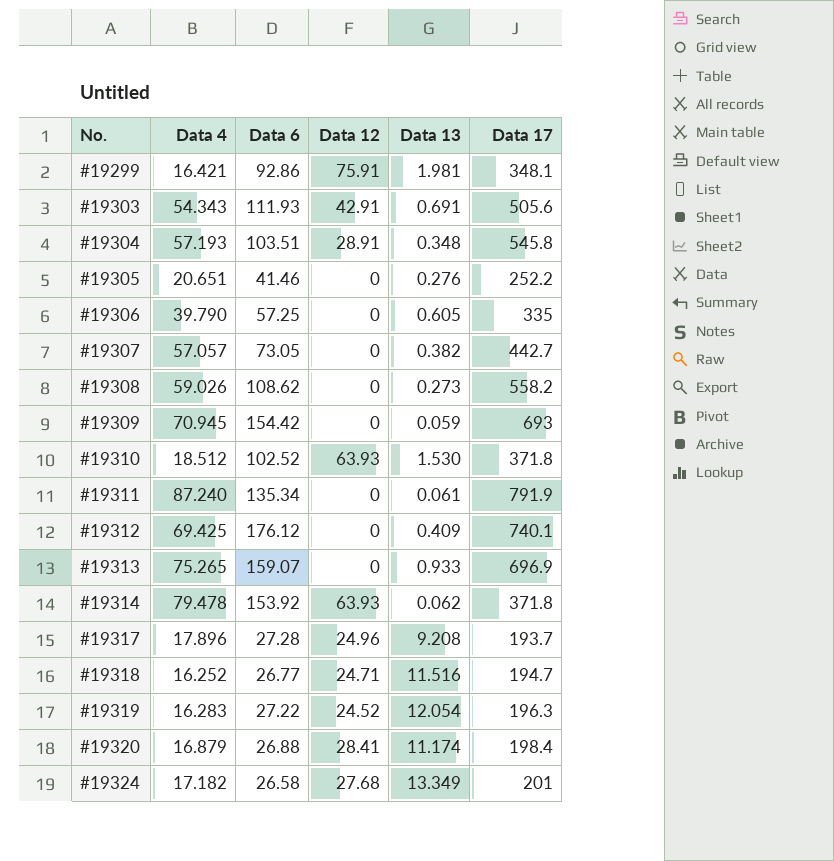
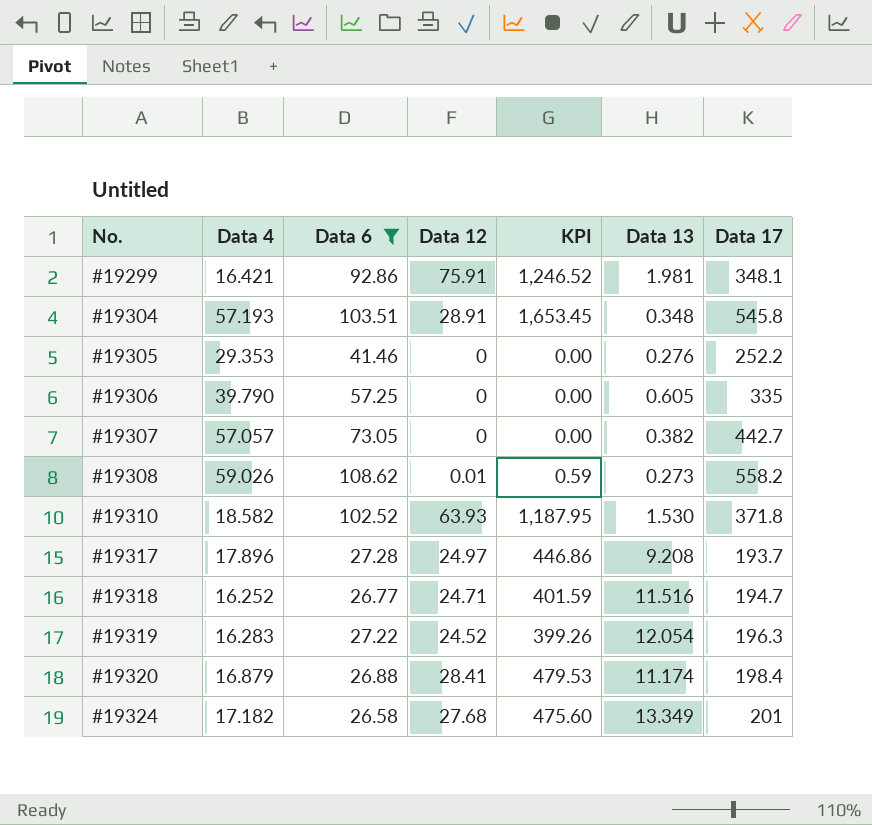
filter: none -> Data 6 <= 108.62
column KPI | formula: none -> [Data 4] * [Data 12]
#19305 | Data 4: 20.651 -> 29.353
#19308 | Data 12: 0 -> 0.01
#19310 | Data 4: 18.512 -> 18.582
#19317 | Data 12: 24.96 -> 24.97

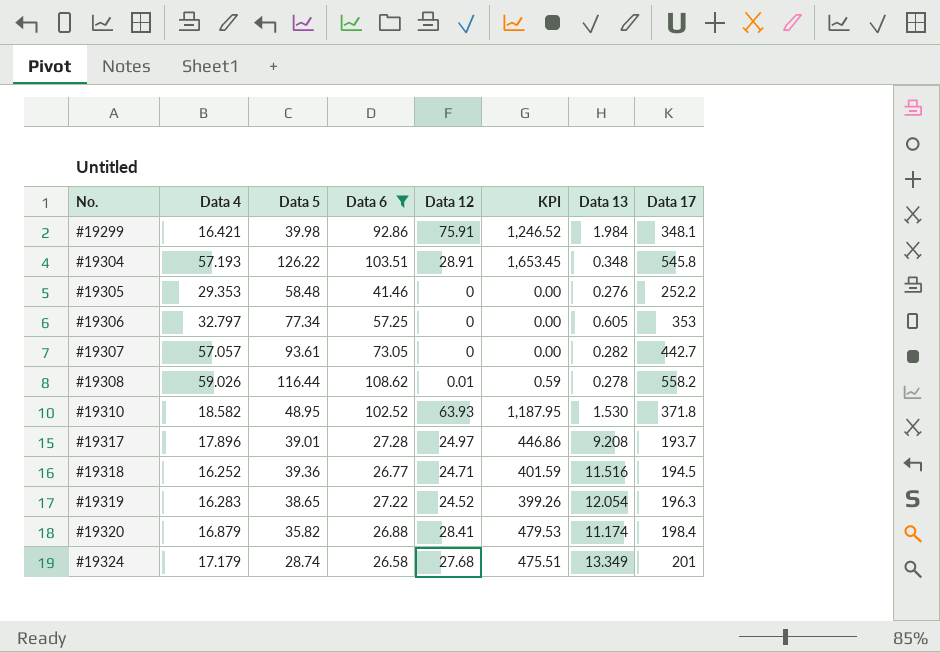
column Data 5 | position: none -> 3
#19299 | Data 13: 1.981 -> 1.984
#19306 | Data 4: 39.790 -> 32.797
#19306 | Data 17: 335 -> 353
#19307 | Data 13: 0.382 -> 0.282
#19308 | Data 13: 0.273 -> 0.278
#19318 | Data 17: 194.7 -> 194.5
#19324 | Data 4: 17.182 -> 17.179
#19324 | KPI: 475.60 -> 475.51

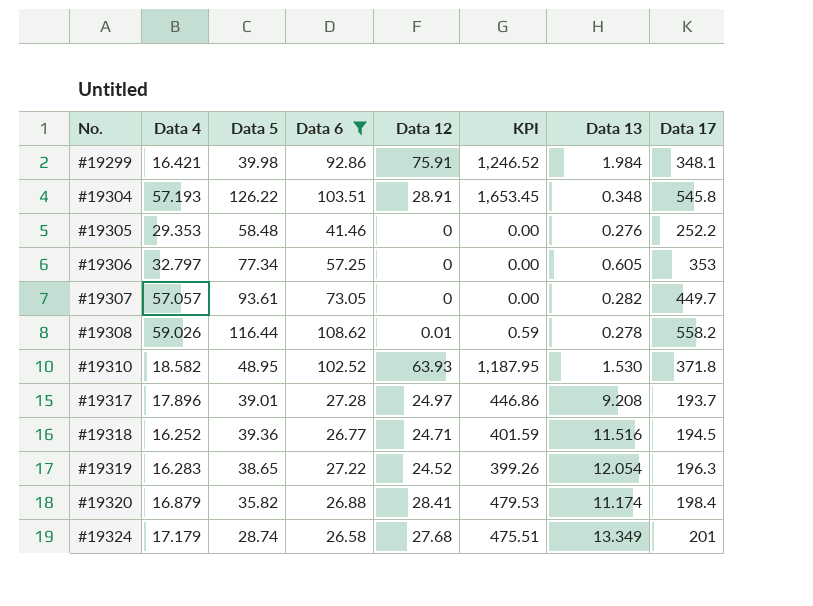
#19307 | Data 17: 442.7 -> 449.7

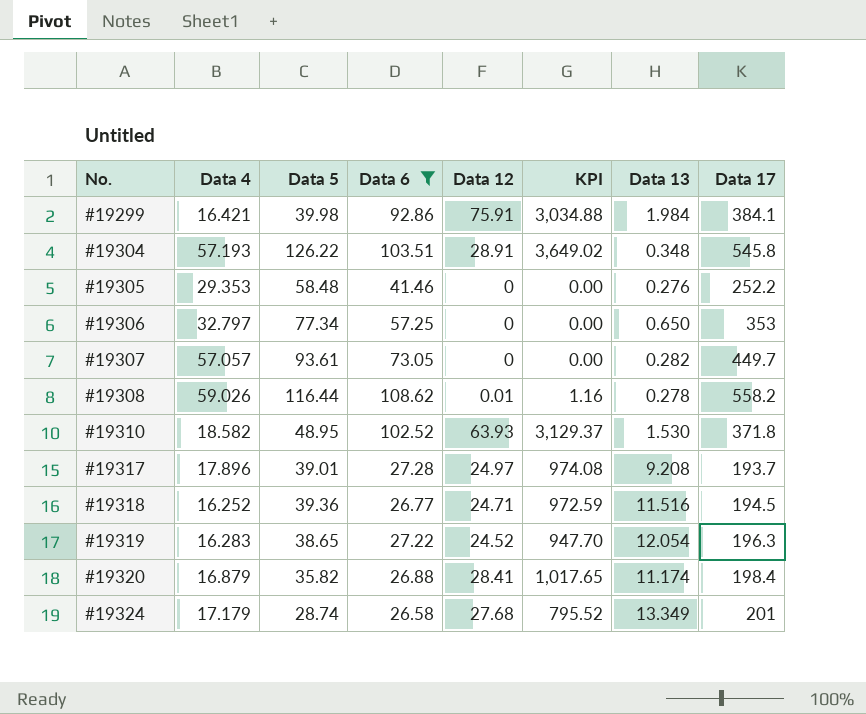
column KPI | formula: [Data 4] * [Data 12] -> [Data 5] * [Data 12]
#19299 | Data 17: 348.1 -> 384.1
#19306 | Data 13: 0.605 -> 0.650

